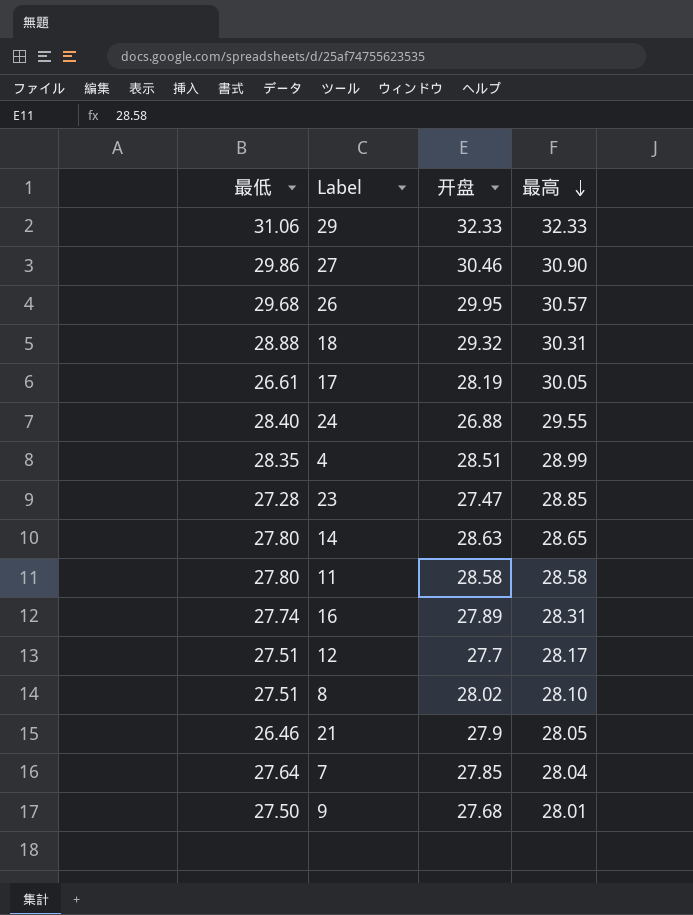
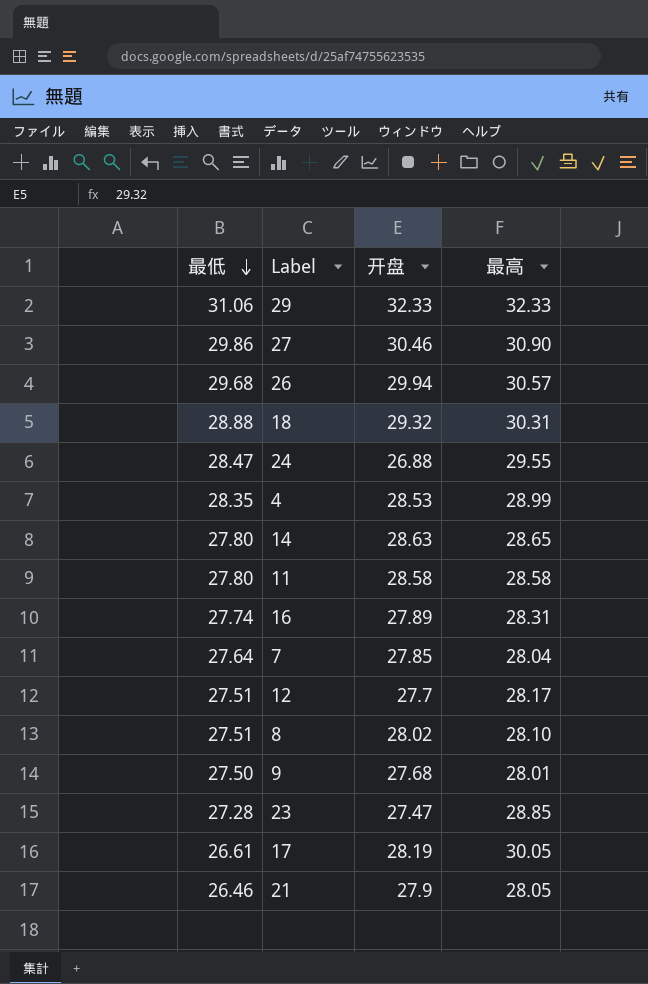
row order: 最高 descending -> 最低 descending
26 | 开盘: 29.95 -> 29.94
24 | 最低: 28.40 -> 28.47
4 | 开盘: 28.51 -> 28.53

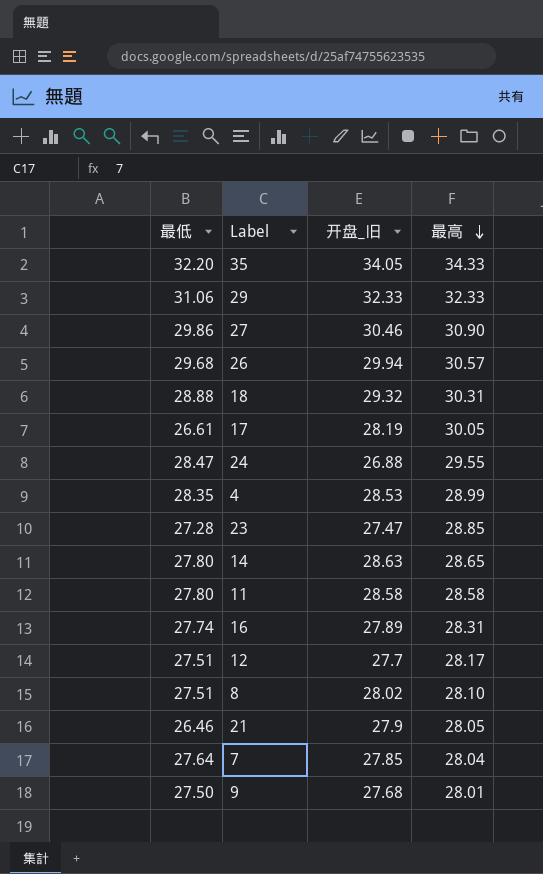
row order: 最低 descending -> 最高 descending
column name: 开盘 -> 开盘_旧
row 35: none -> 32.20 | 34.05 | 34.33

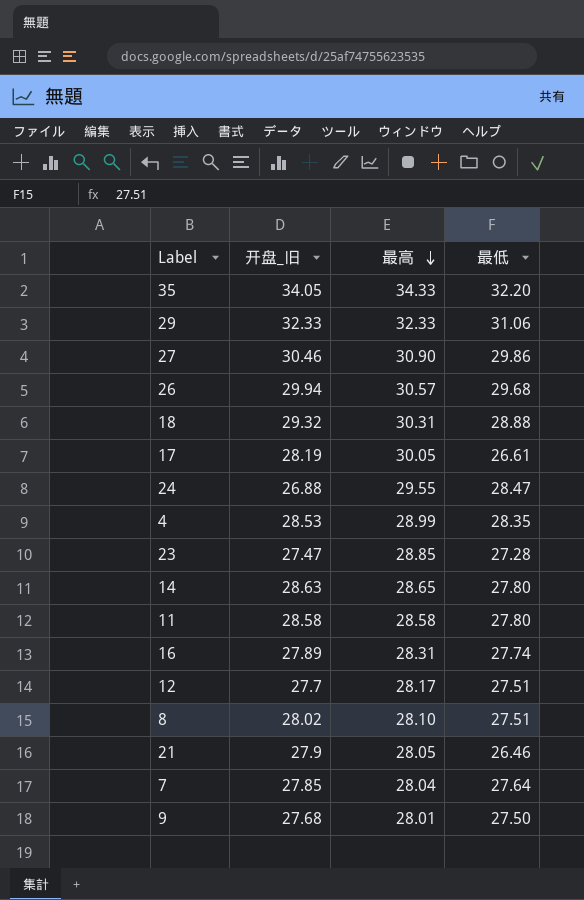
column 最低 | position: 1 -> 4

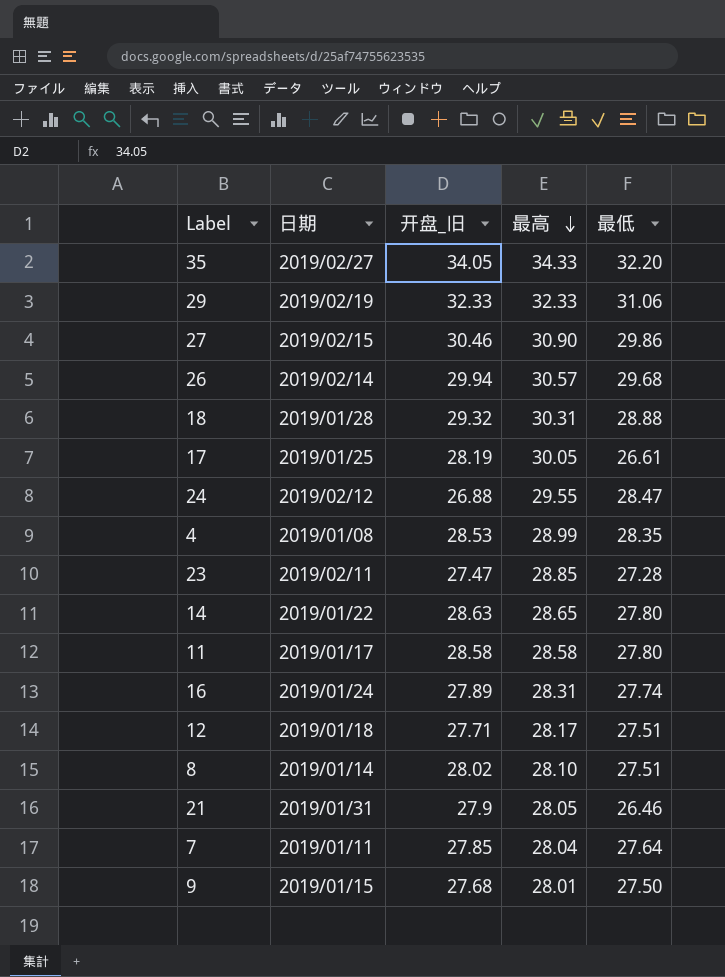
column 日期 | position: none -> 2
12 | 开盘_旧: 27.7 -> 27.71

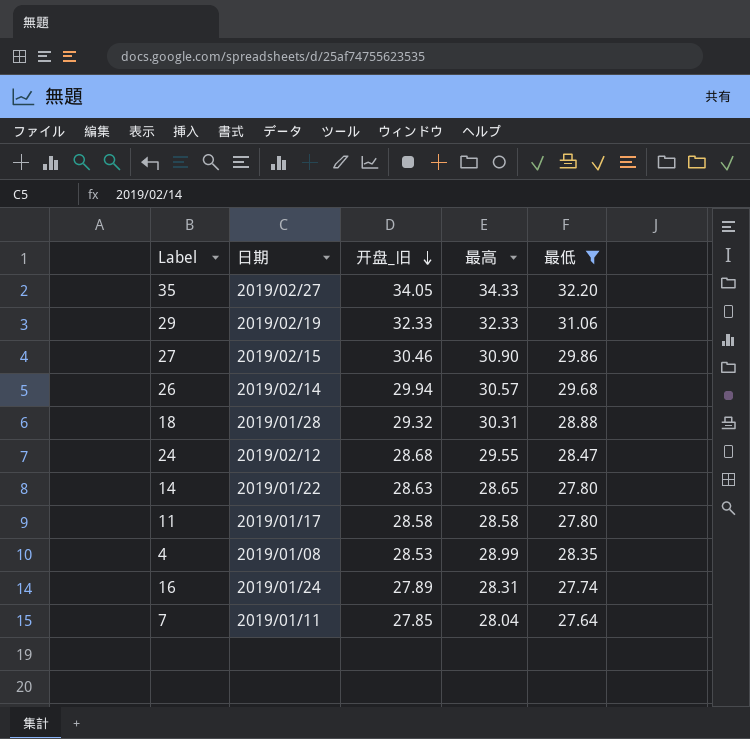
filter: none -> 最低 >= 27.64
row order: 最高 descending -> 开盘_旧 descending
24 | 开盘_旧: 26.88 -> 28.68

